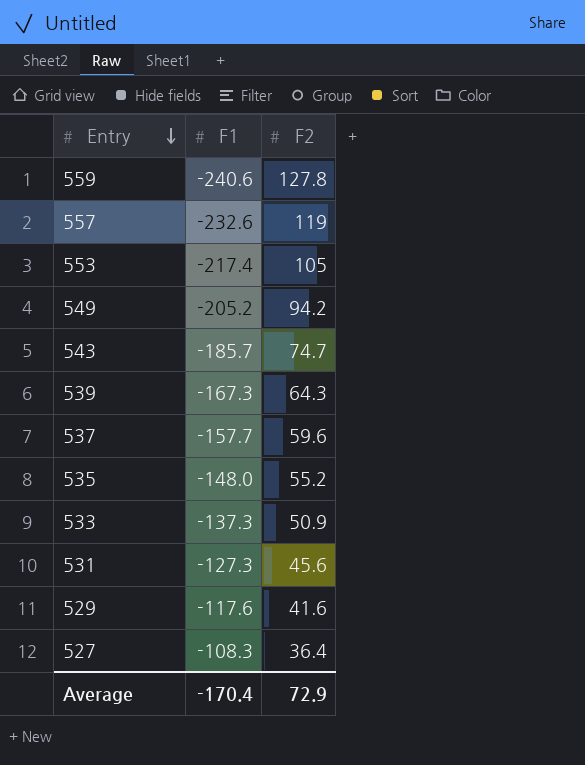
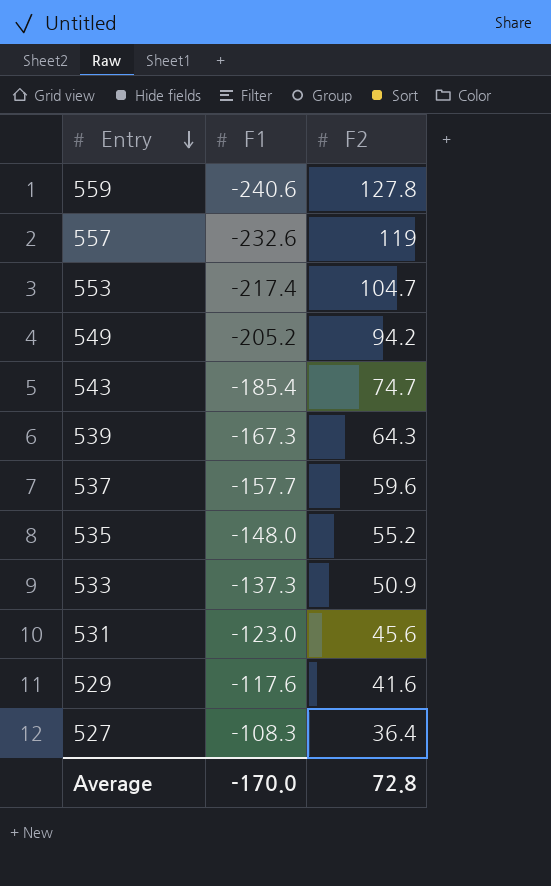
553 | F2: 105 -> 104.7
543 | F1: -185.7 -> -185.4
531 | F1: -127.3 -> -123.0
Average | F1: -170.4 -> -170.0
Average | F2: 72.9 -> 72.8

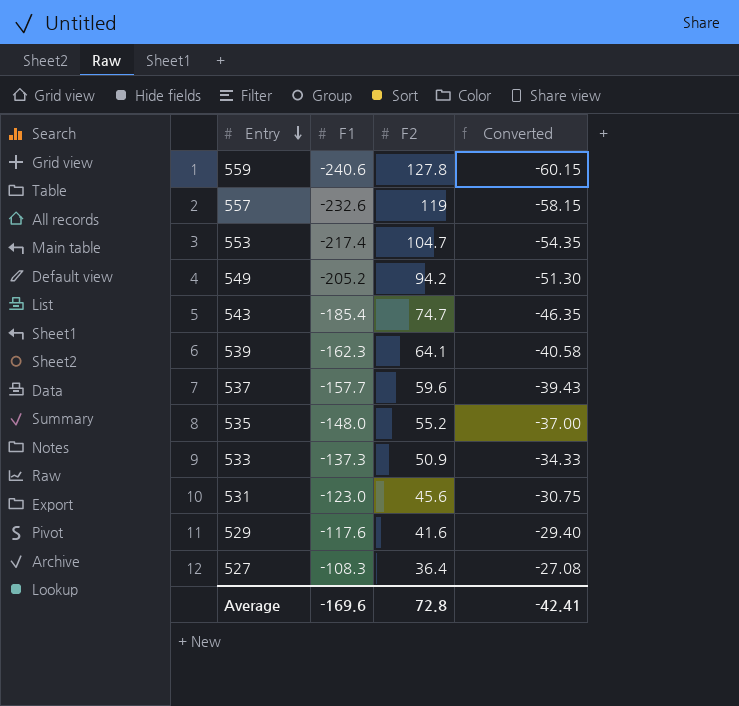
column Converted | formula: none -> [F1] * 0.25
539 | F1: -167.3 -> -162.3
539 | F2: 64.3 -> 64.1
Average | F1: -170.0 -> -169.6

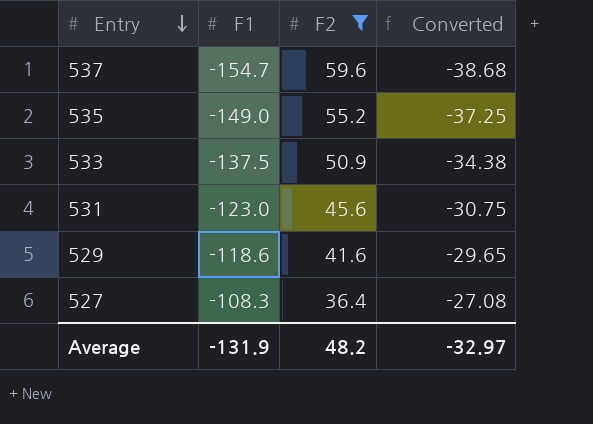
filter: none -> F2 <= 59.6
537 | F1: -157.7 -> -154.7
537 | Converted: -39.43 -> -38.68
535 | F1: -148.0 -> -149.0
535 | Converted: -37.00 -> -37.25
533 | F1: -137.3 -> -137.5
533 | Converted: -34.33 -> -34.38
529 | F1: -117.6 -> -118.6
529 | Converted: -29.40 -> -29.65
Average | F1: -169.6 -> -131.9
Average | F2: 72.8 -> 48.2
Average | Converted: -42.41 -> -32.97

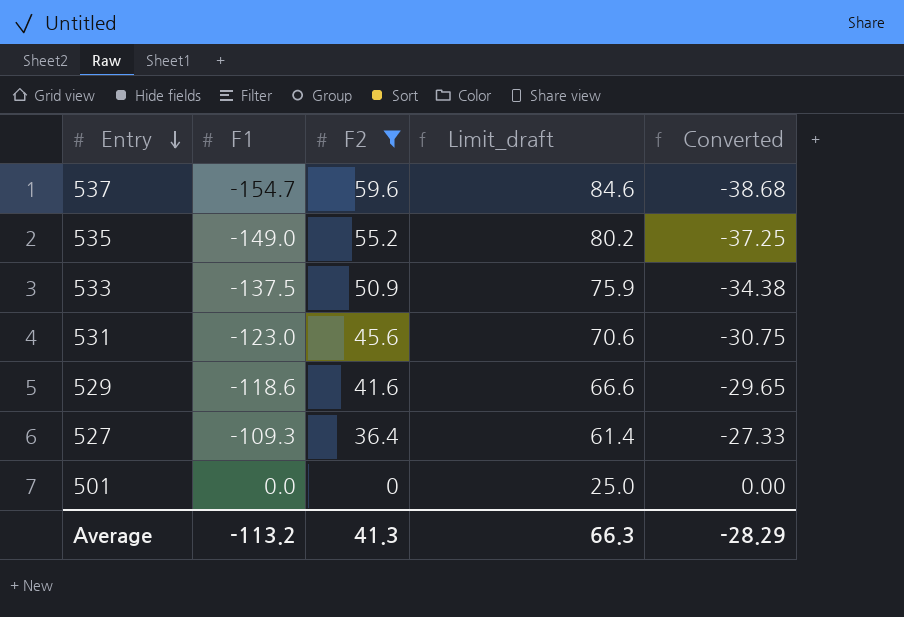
column Limit_draft | formula: none -> [F2] + 25
527 | F1: -108.3 -> -109.3
527 | Converted: -27.08 -> -27.33
row 501: none -> 0.0 | 0 | 25.0 | 0.00
Average | F1: -131.9 -> -113.2
Average | F2: 48.2 -> 41.3
Average | Converted: -32.97 -> -28.29

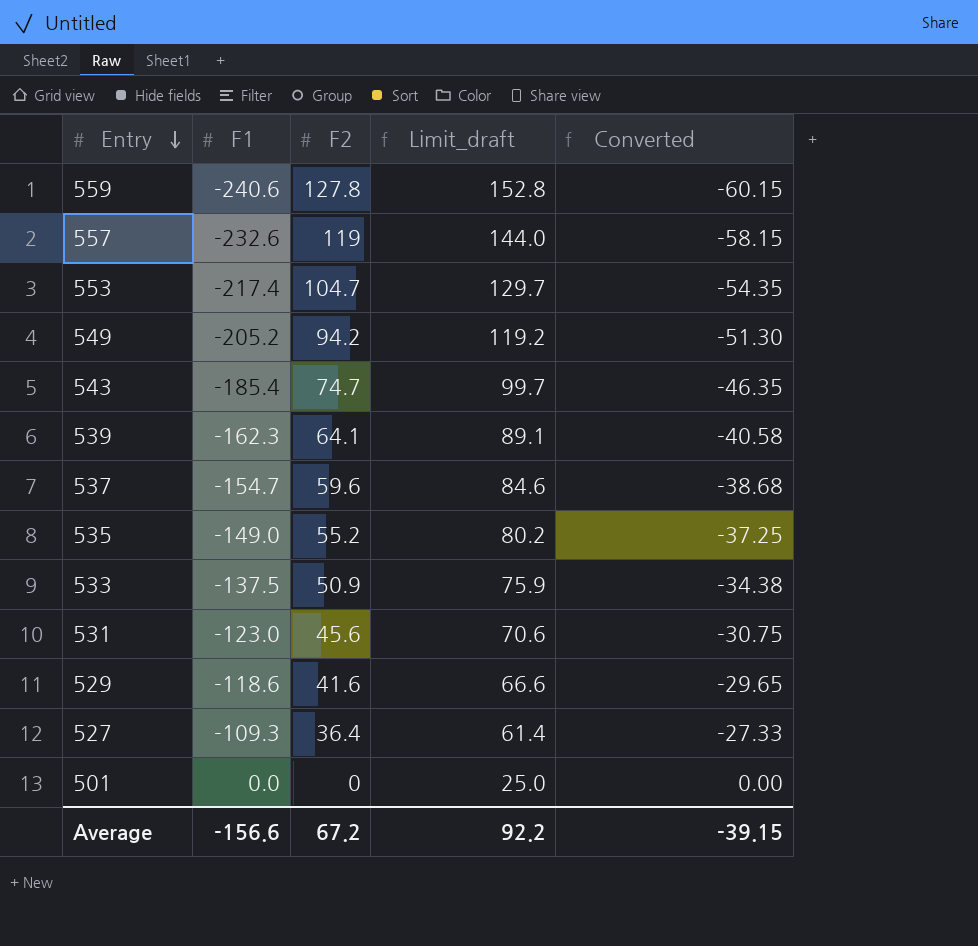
filter: F2 <= 59.6 -> none
Average | F1: -113.2 -> -156.6
Average | F2: 41.3 -> 67.2
Average | Limit_draft: 66.3 -> 92.2
Average | Converted: -28.29 -> -39.15

